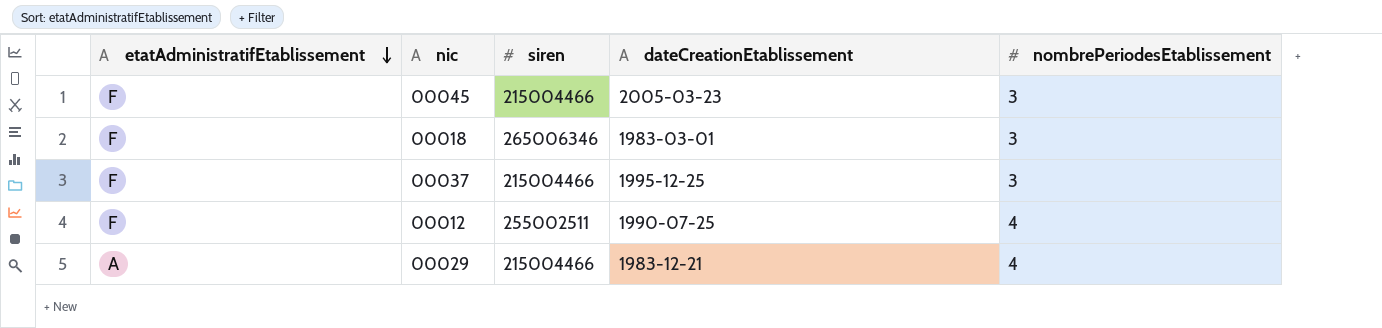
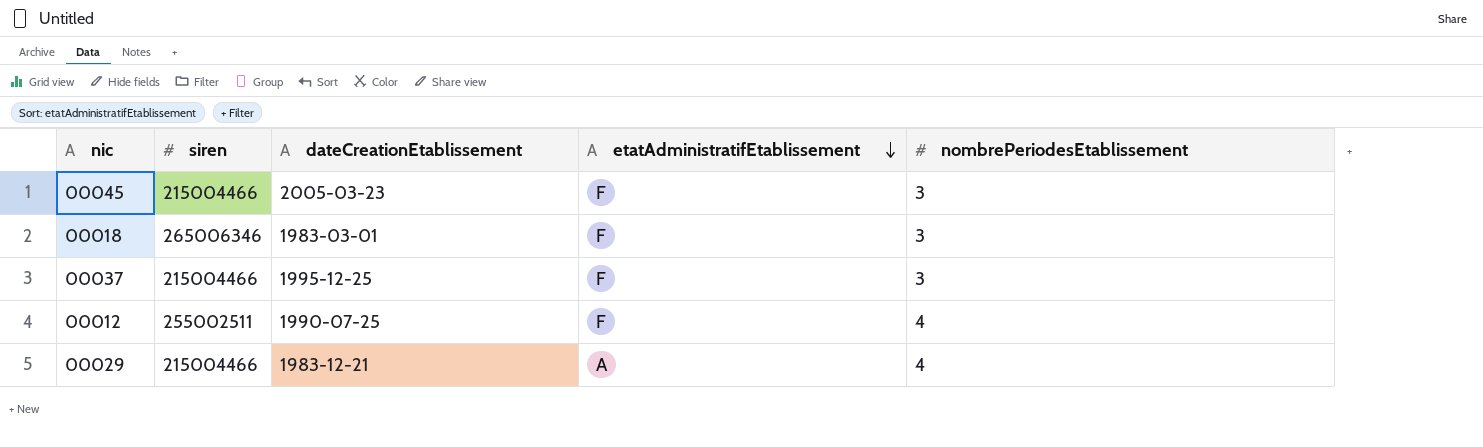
column etatAdministratifEtablissement | position: 1 -> 4

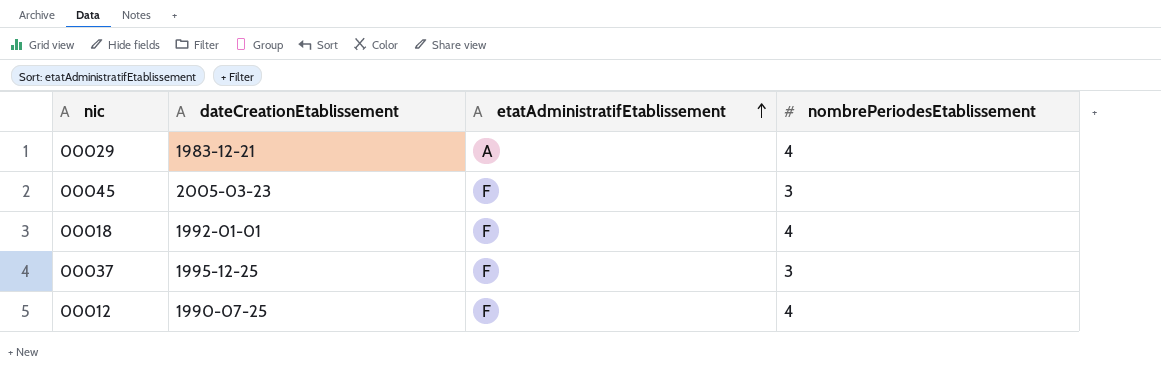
row order: etatAdministratifEtablissement descending -> etatAdministratifEtablissement ascending
column siren | position: 2 -> none
00018 | dateCreationEtablissement: 1983-03-01 -> 1992-01-01
00018 | nombrePeriodesEtablissement: 3 -> 4

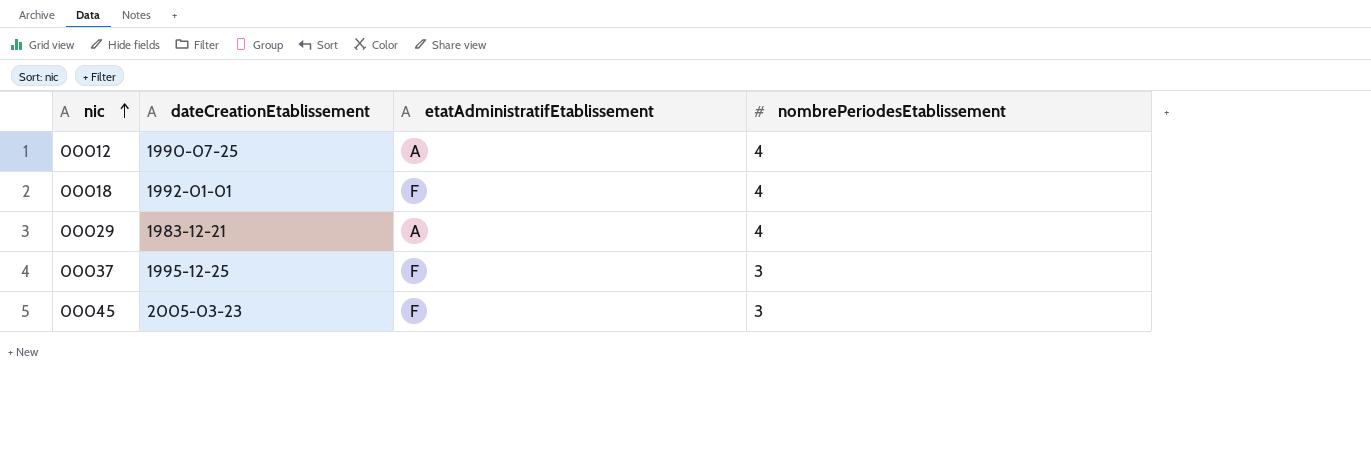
row order: etatAdministratifEtablissement ascending -> nic ascending
00012 | etatAdministratifEtablissement: F -> A

